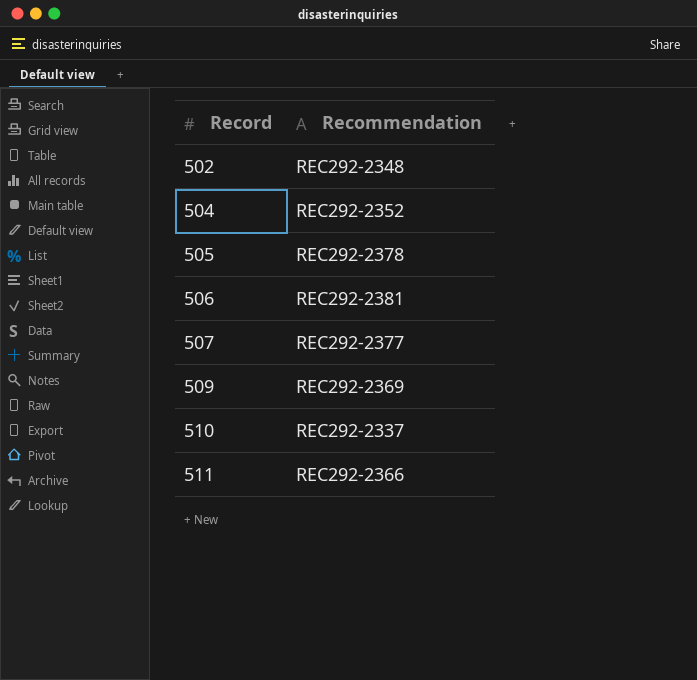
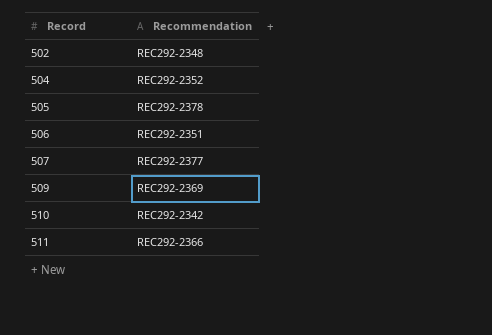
506 | Recommendation: REC292-2381 -> REC292-2351
510 | Recommendation: REC292-2337 -> REC292-2342

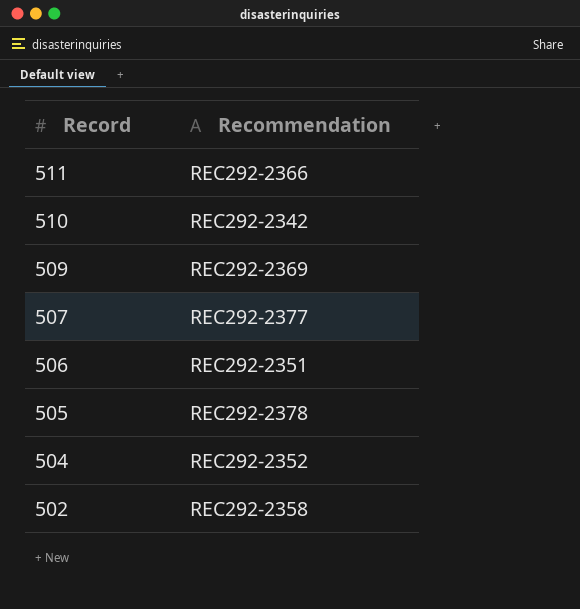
row order: Record ascending -> Record descending
502 | Recommendation: REC292-2348 -> REC292-2358

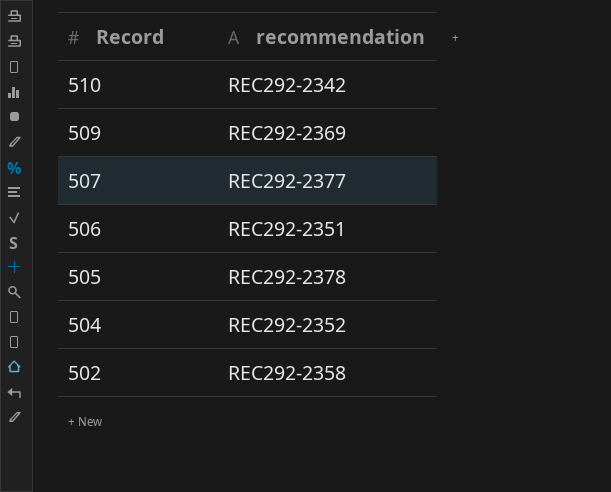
column name: Recommendation -> recommendation
row 511: REC292-2366 -> none

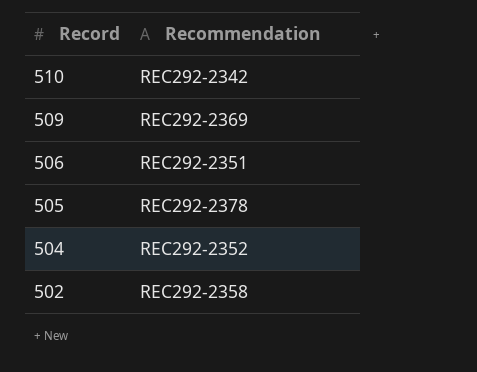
column name: recommendation -> Recommendation
row 507: REC292-2377 -> none

